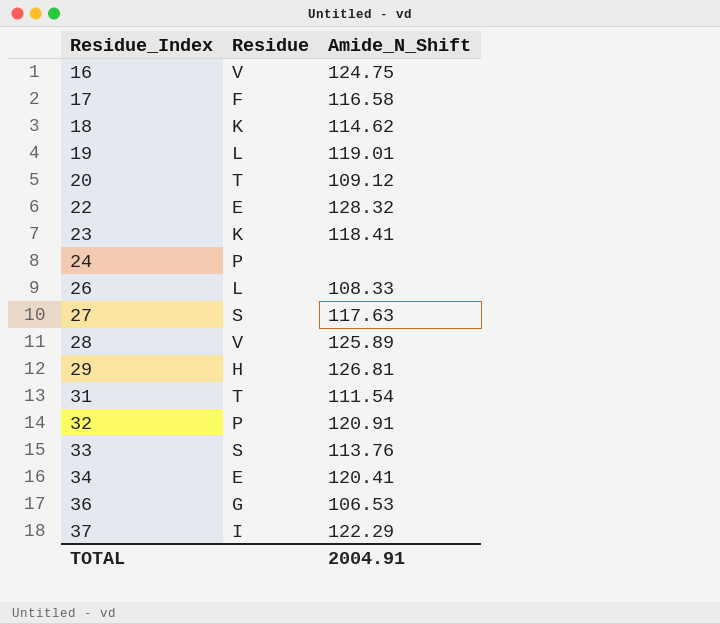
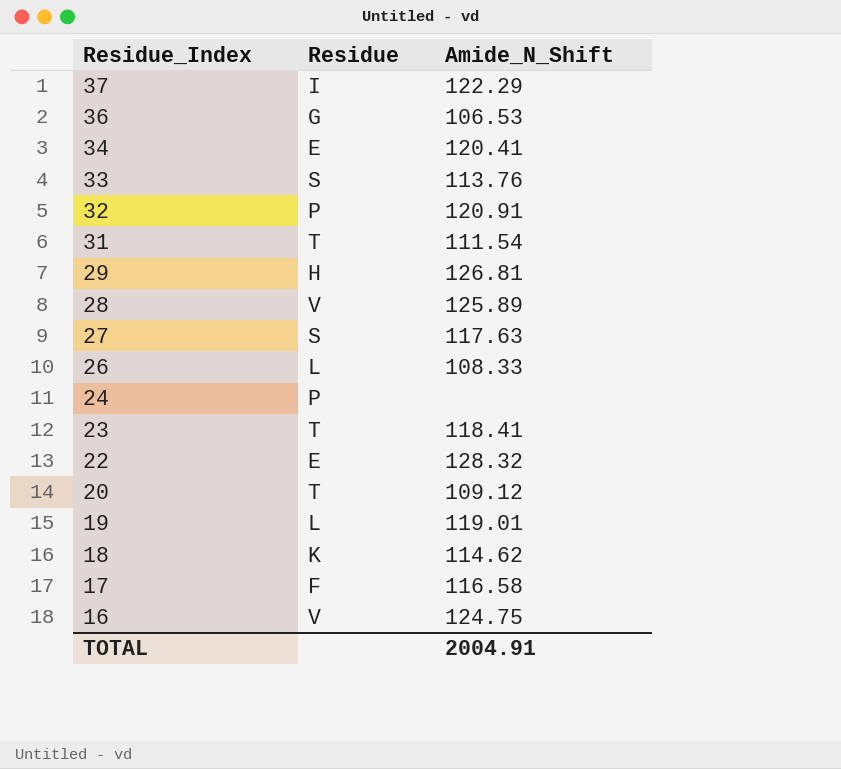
row order: Residue_Index ascending -> Residue_Index descending
23 | Residue: K -> T

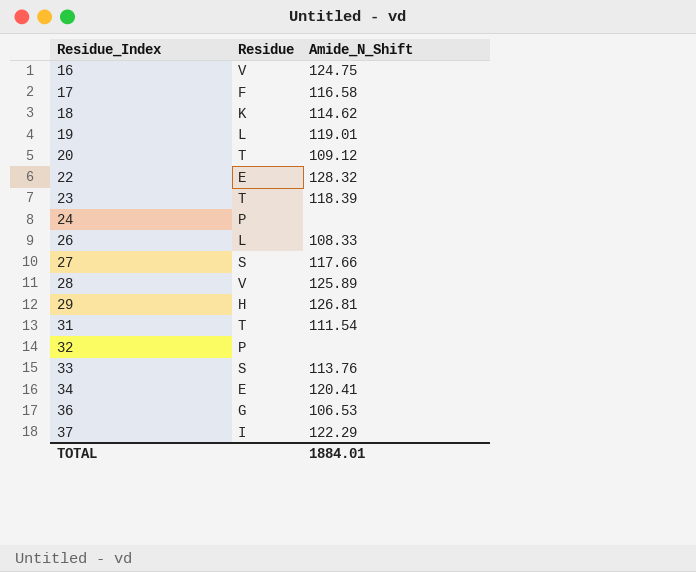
row order: Residue_Index descending -> Residue_Index ascending
23 | Amide_N_Shift: 118.41 -> 118.39
27 | Amide_N_Shift: 117.63 -> 117.66
32 | Amide_N_Shift: 120.91 -> none
TOTAL | Amide_N_Shift: 2004.91 -> 1884.01

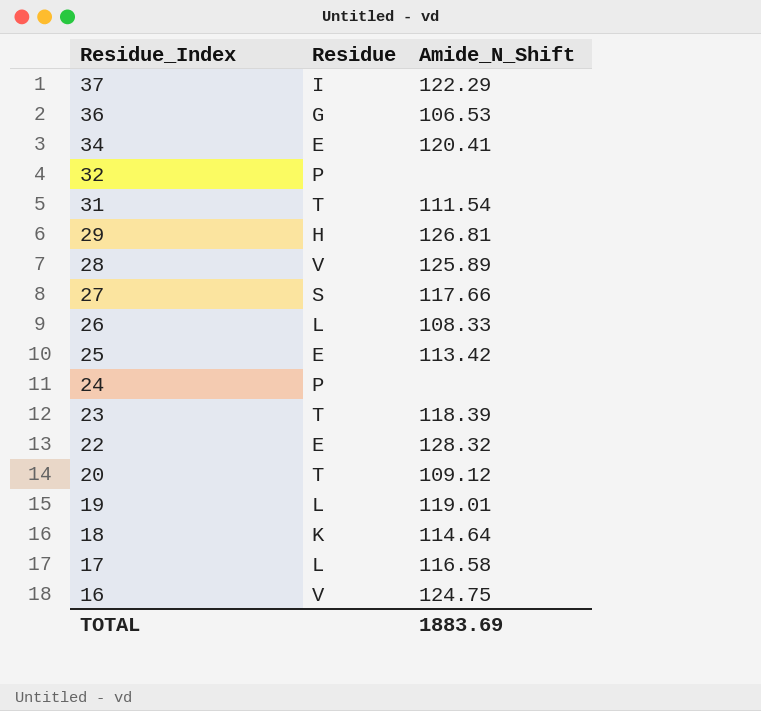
row order: Residue_Index ascending -> Residue_Index descending
row 33: S | 113.76 -> none
row 25: none -> E | 113.42
18 | Amide_N_Shift: 114.62 -> 114.64
17 | Residue: F -> L
TOTAL | Amide_N_Shift: 1884.01 -> 1883.69

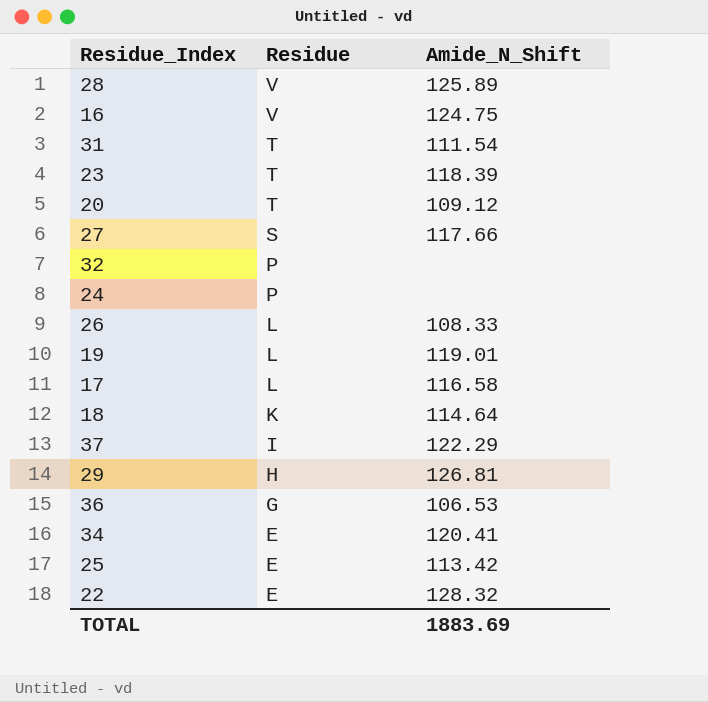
row order: Residue_Index descending -> Residue descending

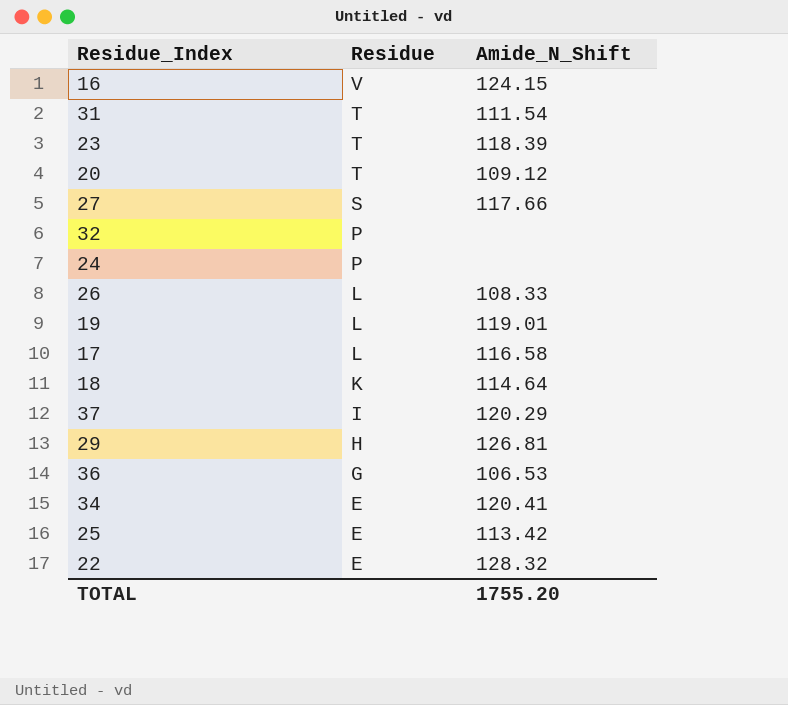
row 28: V | 125.89 -> none
16 | Amide_N_Shift: 124.75 -> 124.15
37 | Amide_N_Shift: 122.29 -> 120.29
TOTAL | Amide_N_Shift: 1883.69 -> 1755.20

